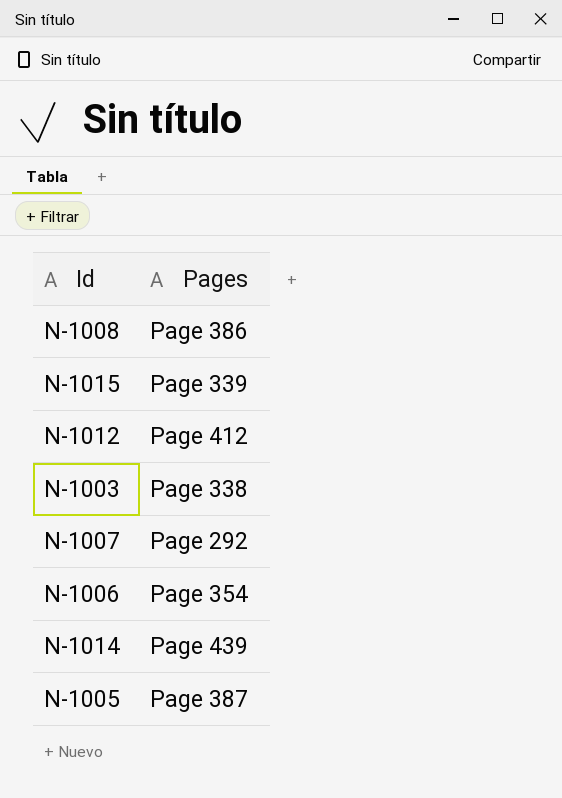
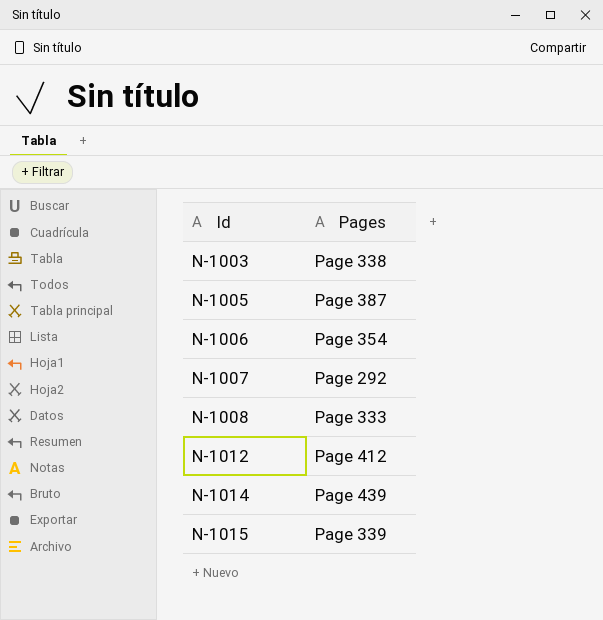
row order: none -> Id ascending
N-1008 | Pages: Page 386 -> Page 333

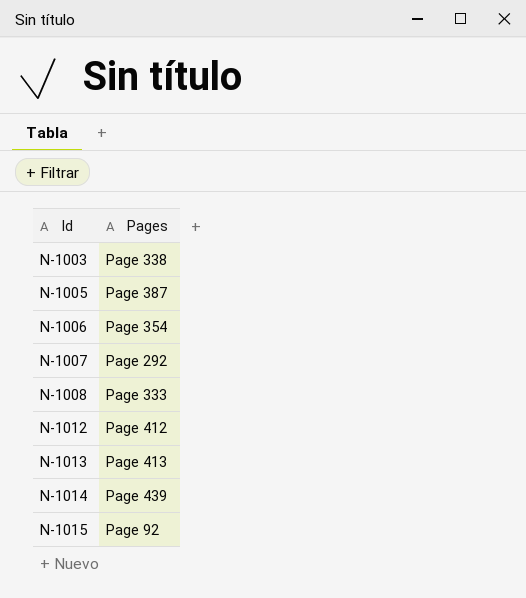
row N-1013: none -> Page 413
N-1015 | Pages: Page 339 -> Page 92

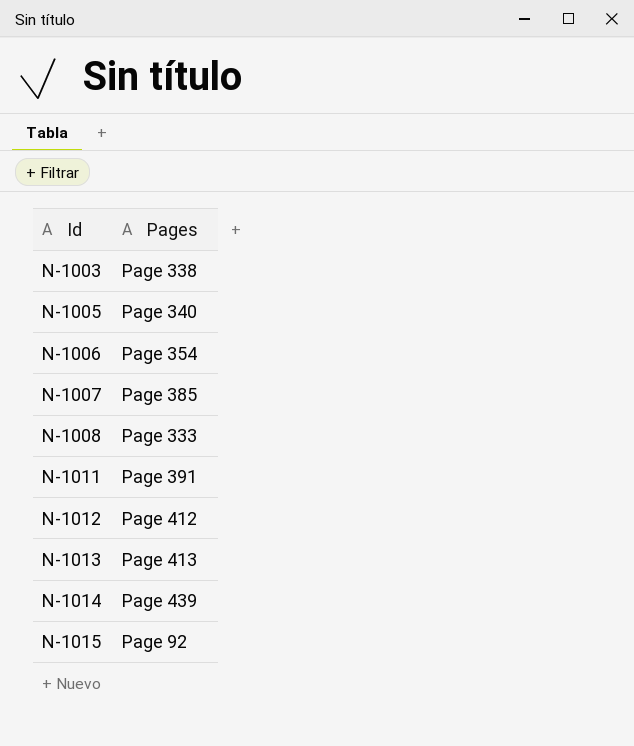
N-1005 | Pages: Page 387 -> Page 340
N-1007 | Pages: Page 292 -> Page 385
row N-1011: none -> Page 391

